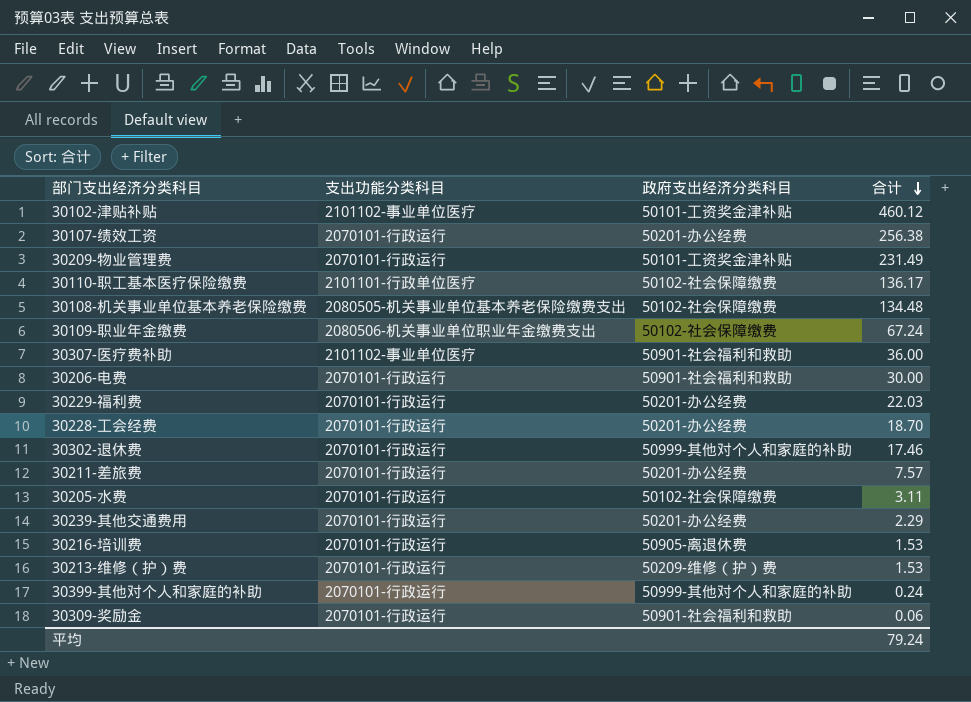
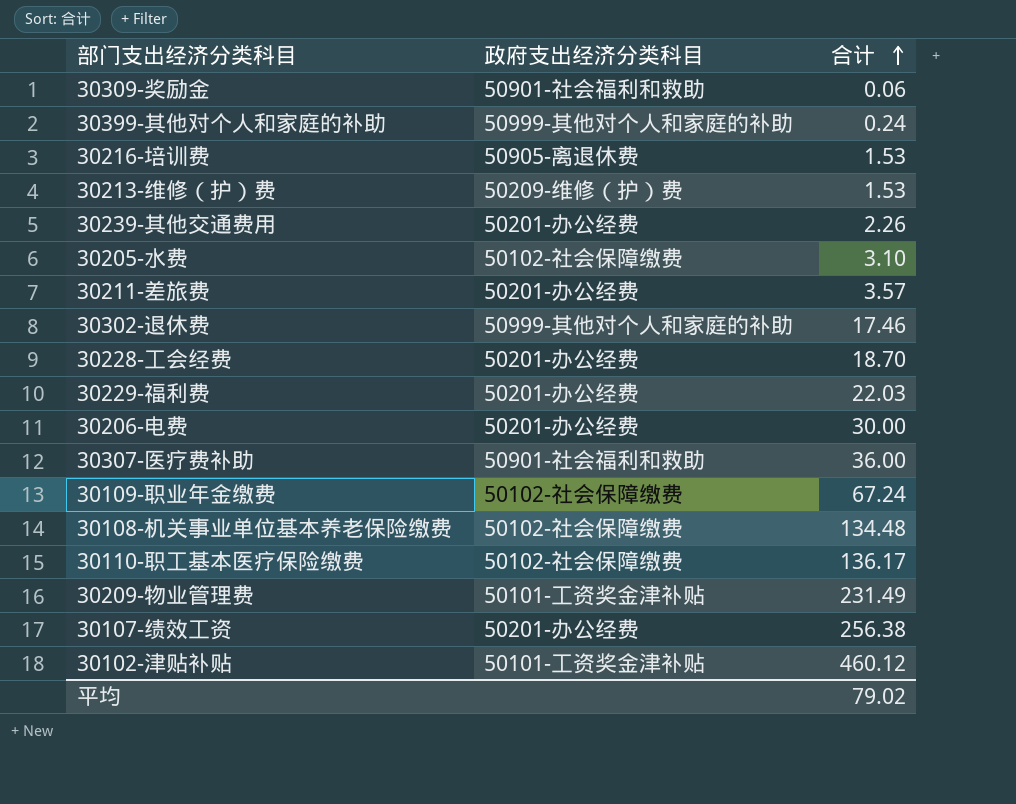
row order: 合计 descending -> 合计 ascending
column 支出功能分类科目 | position: 2 -> none
30239-其他交通费用 | 合计: 2.29 -> 2.26
30205-水费 | 合计: 3.11 -> 3.10
30211-差旅费 | 合计: 7.57 -> 3.57
30206-电费 | 政府支出经济分类科目: 50901-社会福利和救助 -> 50201-办公经费
平均 | 合计: 79.24 -> 79.02

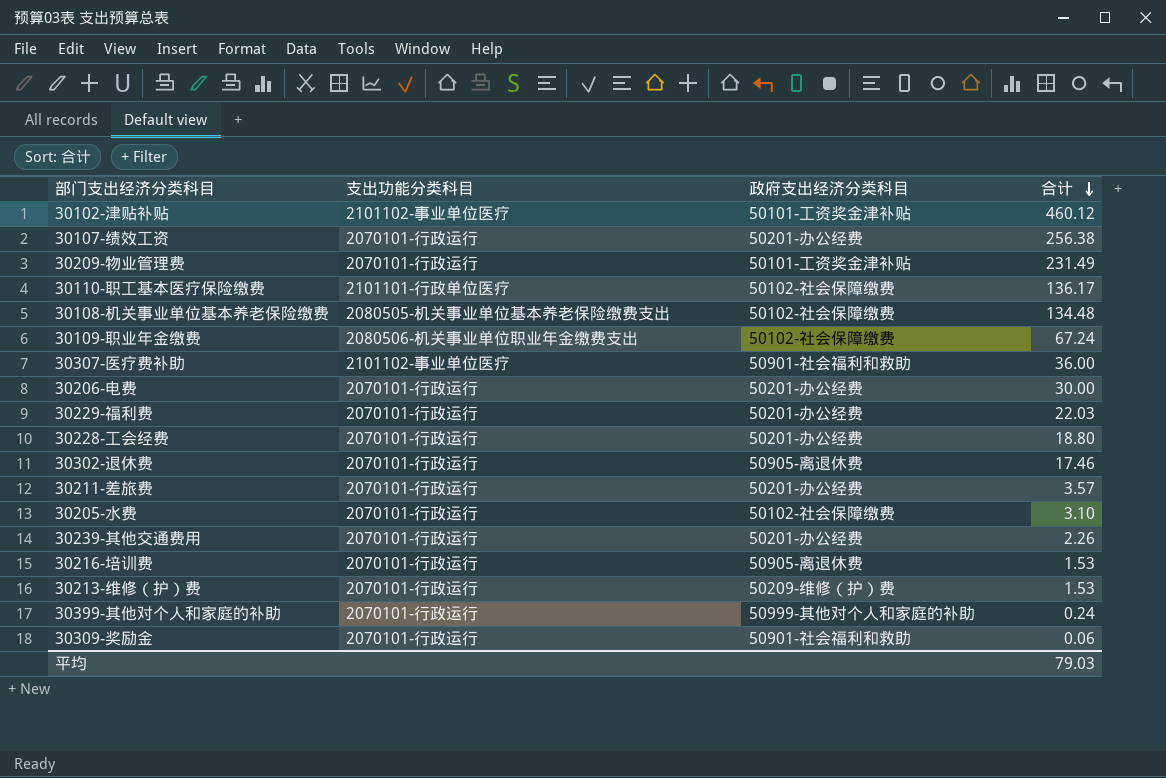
row order: 合计 ascending -> 合计 descending
column 支出功能分类科目 | position: none -> 2
30228-工会经费 | 合计: 18.70 -> 18.80
30302-退休费 | 政府支出经济分类科目: 50999-其他对个人和家庭的补助 -> 50905-离退休费
平均 | 合计: 79.02 -> 79.03

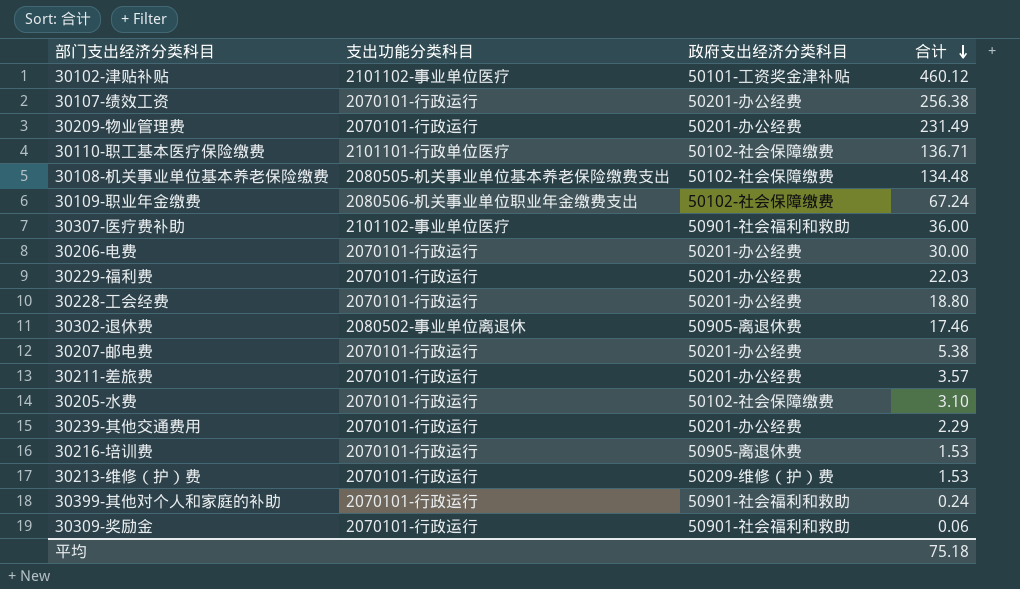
30209-物业管理费 | 政府支出经济分类科目: 50101-工资奖金津补贴 -> 50201-办公经费
30110-职工基本医疗保险缴费 | 合计: 136.17 -> 136.71
30302-退休费 | 支出功能分类科目: 2070101-行政运行 -> 2080502-事业单位离退休
row 30207-邮电费: none -> 2070101-行政运行 | 50201-办公经费 | 5.38
30239-其他交通费用 | 合计: 2.26 -> 2.29
30399-其他对个人和家庭的补助 | 政府支出经济分类科目: 50999-其他对个人和家庭的补助 -> 50901-社会福利和救助
平均 | 合计: 79.03 -> 75.18

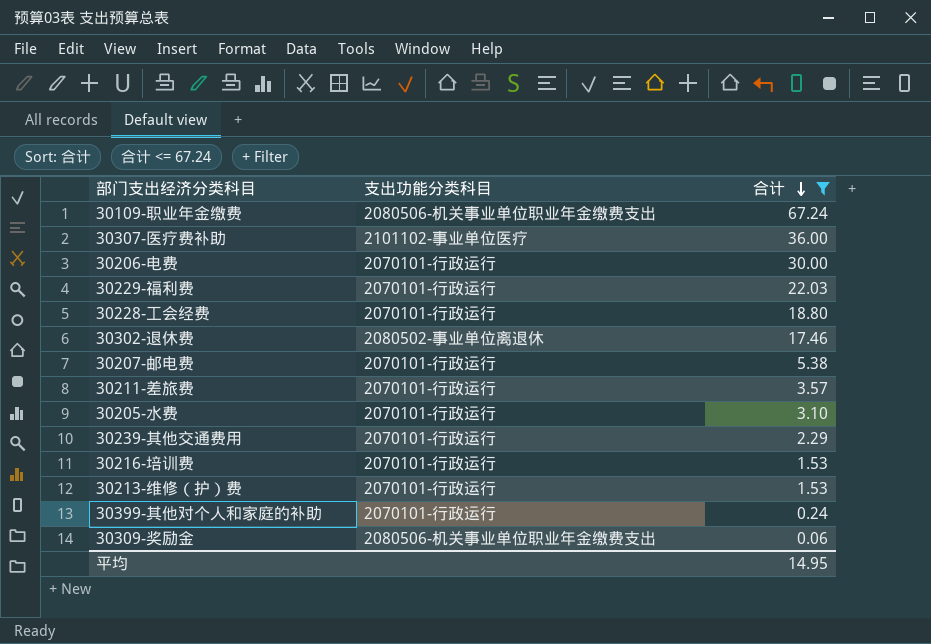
filter: none -> 合计 <= 67.24
column 政府支出经济分类科目 | position: 3 -> none
30309-奖励金 | 支出功能分类科目: 2070101-行政运行 -> 2080506-机关事业单位职业年金缴费支出
平均 | 合计: 75.18 -> 14.95

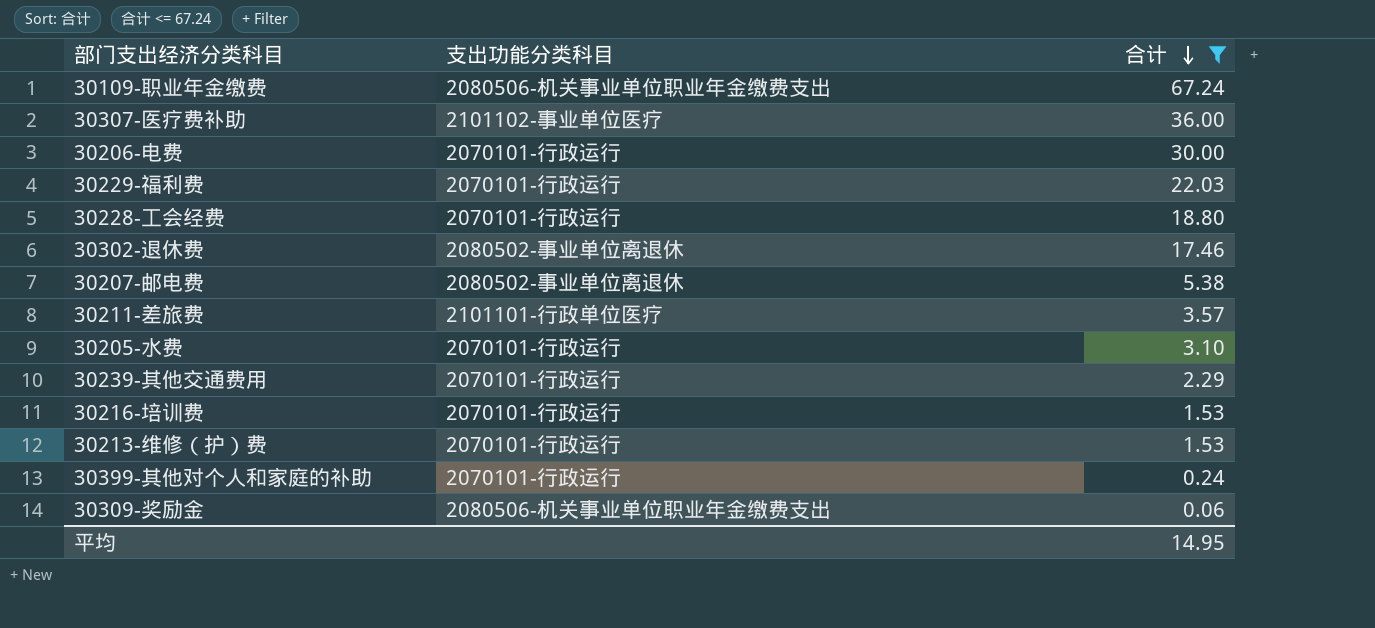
30207-邮电费 | 支出功能分类科目: 2070101-行政运行 -> 2080502-事业单位离退休
30211-差旅费 | 支出功能分类科目: 2070101-行政运行 -> 2101101-行政单位医疗

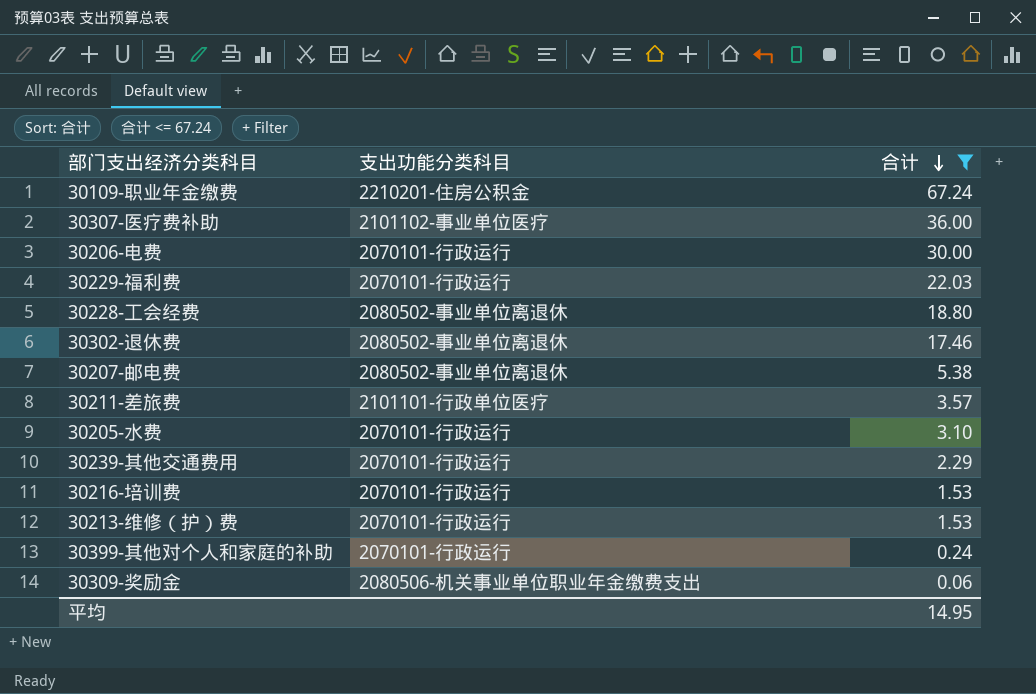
30109-职业年金缴费 | 支出功能分类科目: 2080506-机关事业单位职业年金缴费支出 -> 2210201-住房公积金
30228-工会经费 | 支出功能分类科目: 2070101-行政运行 -> 2080502-事业单位离退休

